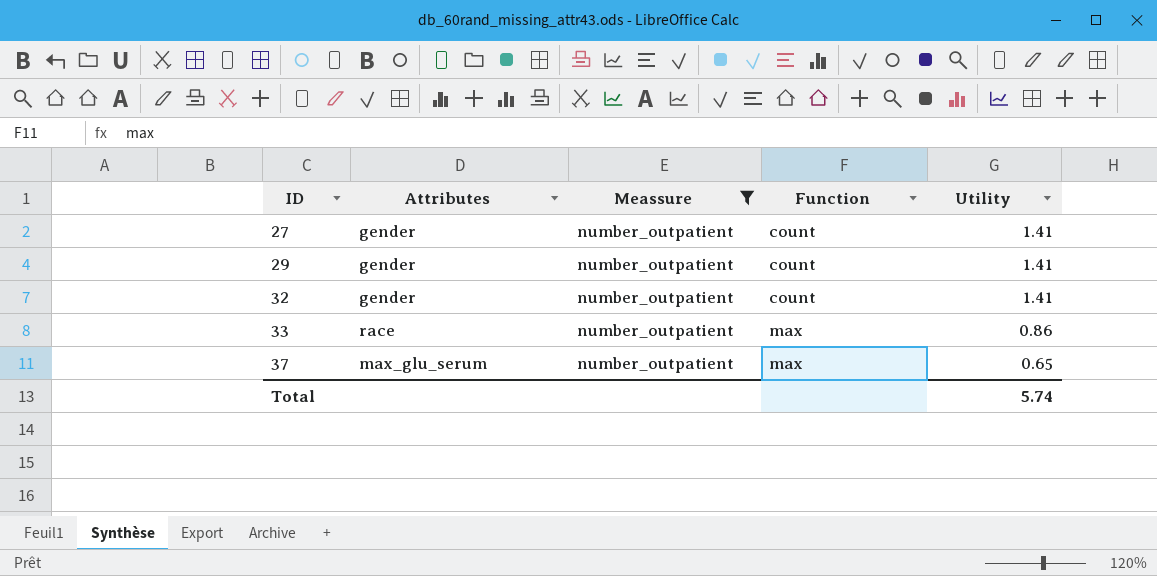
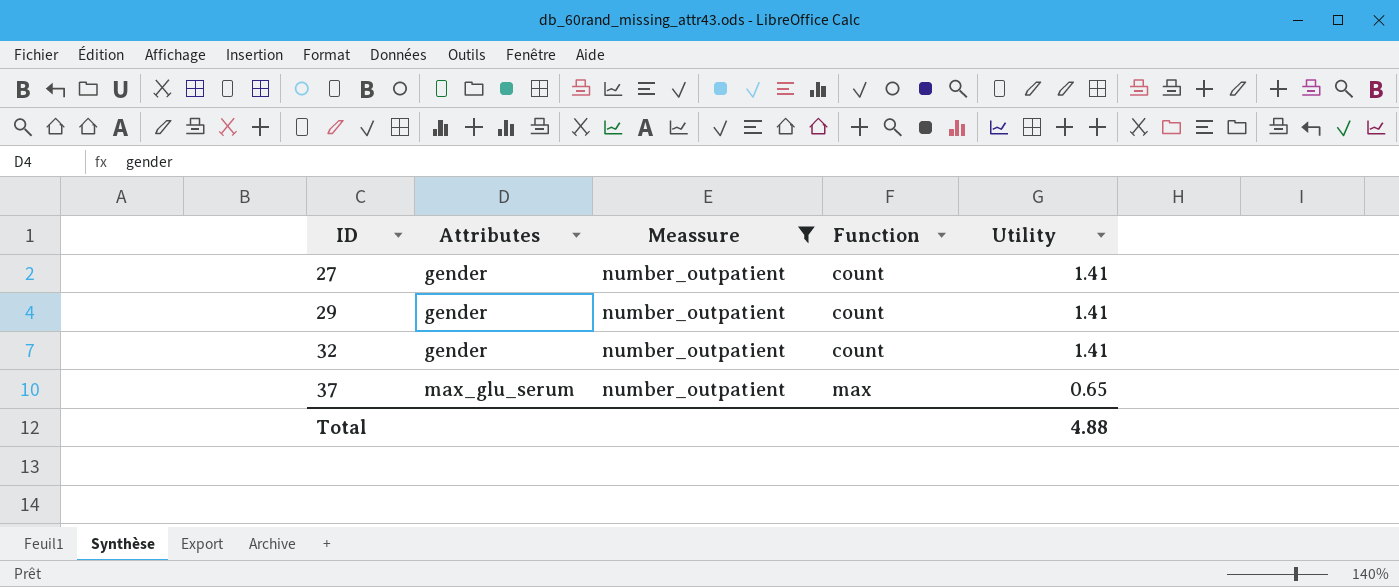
row 33: race | number_outpatient | max | 0.86 -> none
Total | Utility: 5.74 -> 4.88

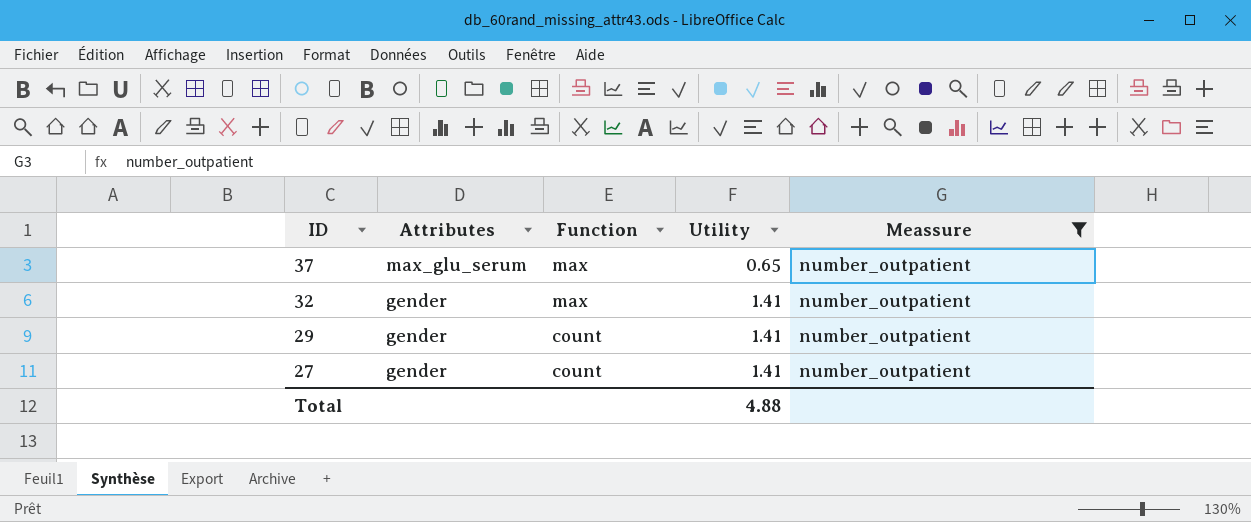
row order: ID ascending -> ID descending
column Meassure | position: 3 -> 5
32 | Function: count -> max

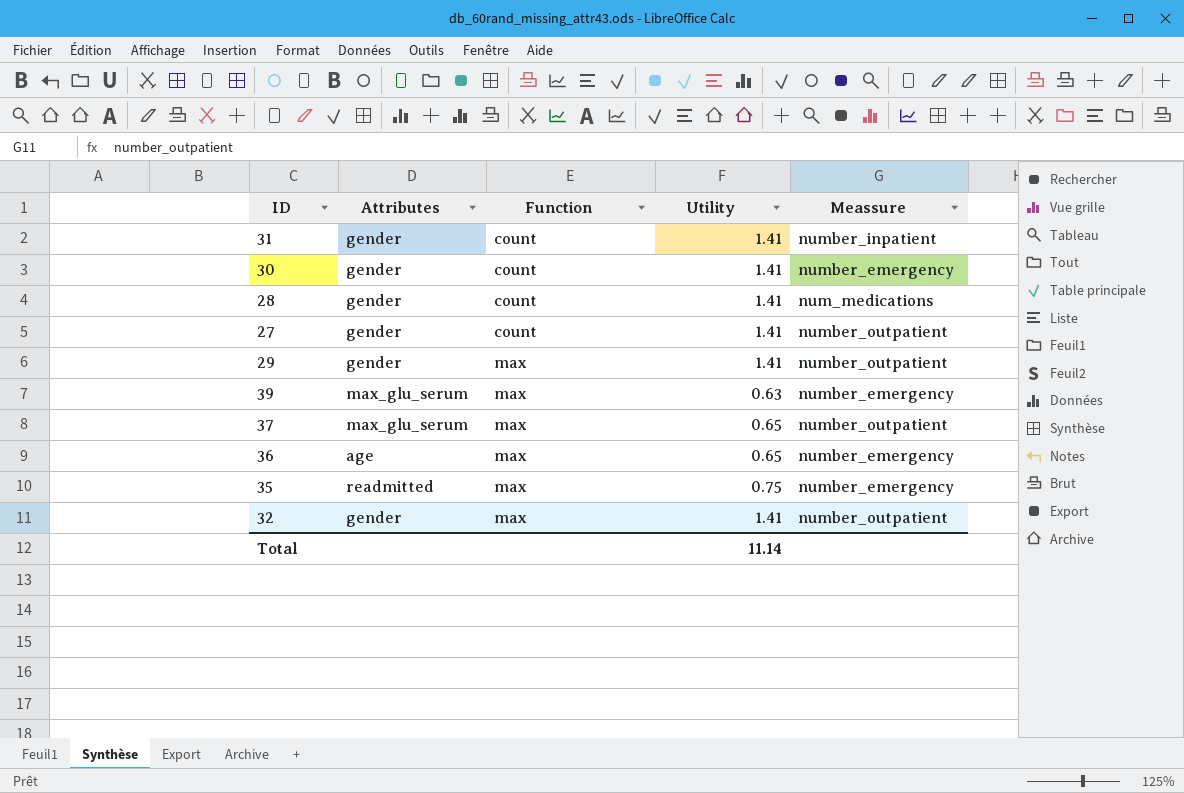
filter: Meassure = number_outpatient -> none
row order: ID descending -> Function ascending
29 | Function: count -> max
Total | Utility: 4.88 -> 11.14

